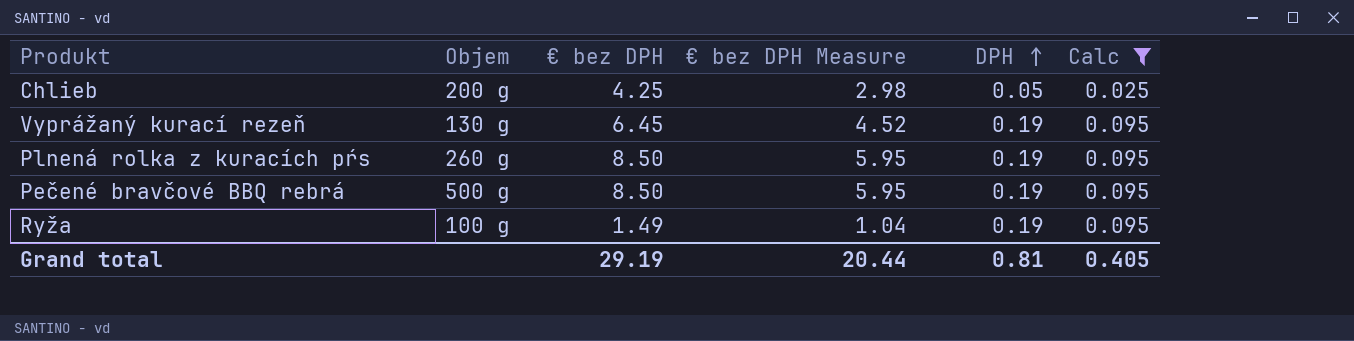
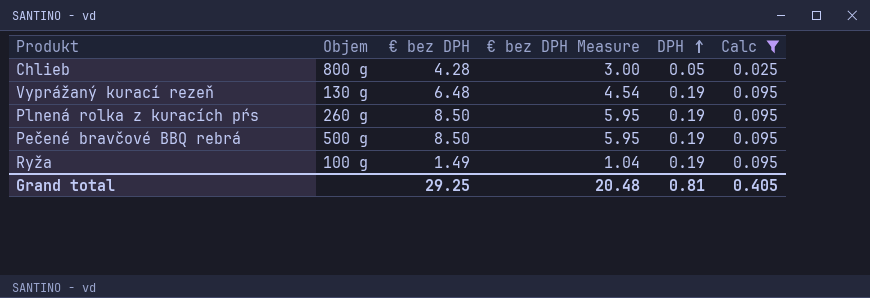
Chlieb | Objem: 200 g -> 800 g
Chlieb | € bez DPH: 4.25 -> 4.28
Chlieb | € bez DPH Measure: 2.98 -> 3.00
Vyprážaný kurací rezeň | € bez DPH: 6.45 -> 6.48
Vyprážaný kurací rezeň | € bez DPH Measure: 4.52 -> 4.54
Grand total | € bez DPH: 29.19 -> 29.25
Grand total | € bez DPH Measure: 20.44 -> 20.48

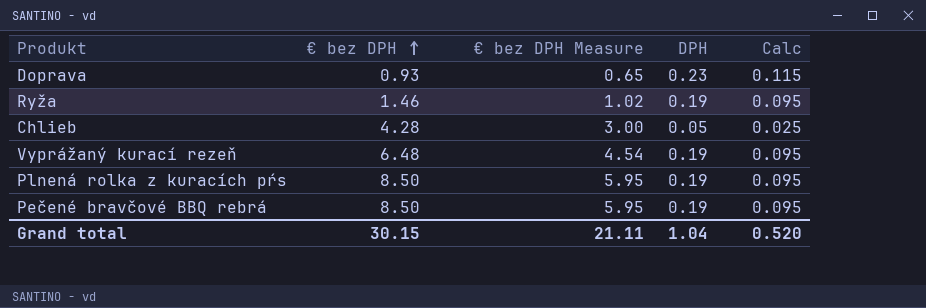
filter: Calc != 0.115 -> none
row order: DPH ascending -> € bez DPH ascending
column Objem | position: 2 -> none
Ryža | € bez DPH: 1.49 -> 1.46
Ryža | € bez DPH Measure: 1.04 -> 1.02
Grand total | € bez DPH: 29.25 -> 30.15
Grand total | € bez DPH Measure: 20.48 -> 21.11
Grand total | DPH: 0.81 -> 1.04
Grand total | Calc: 0.405 -> 0.520

